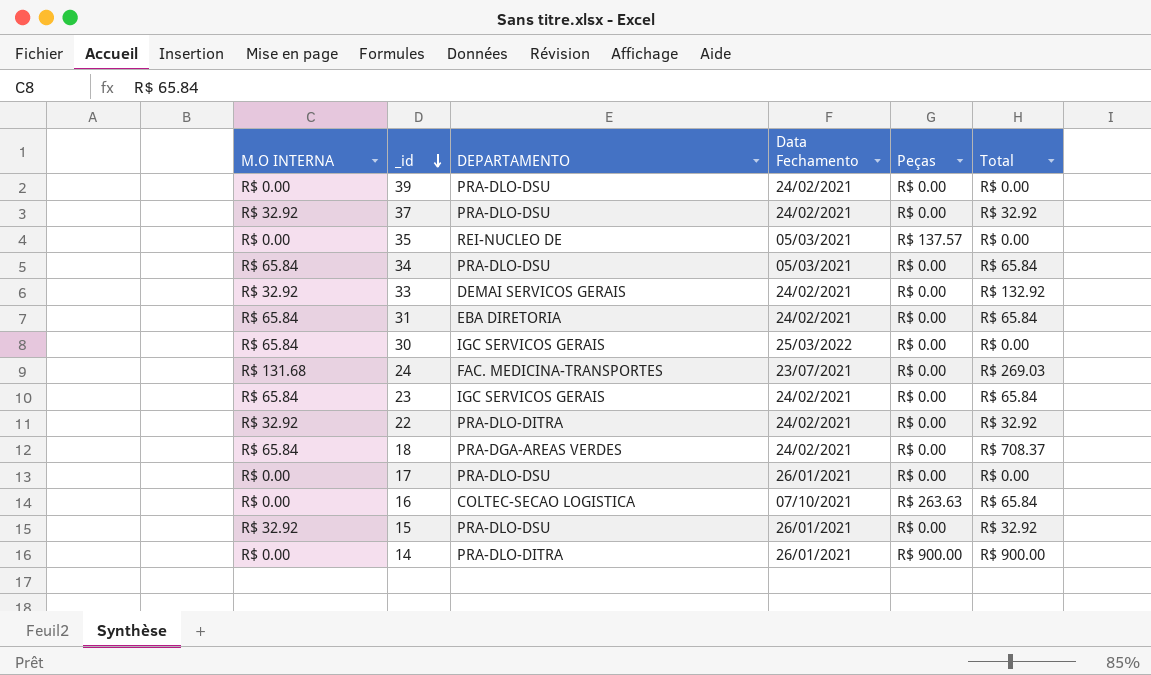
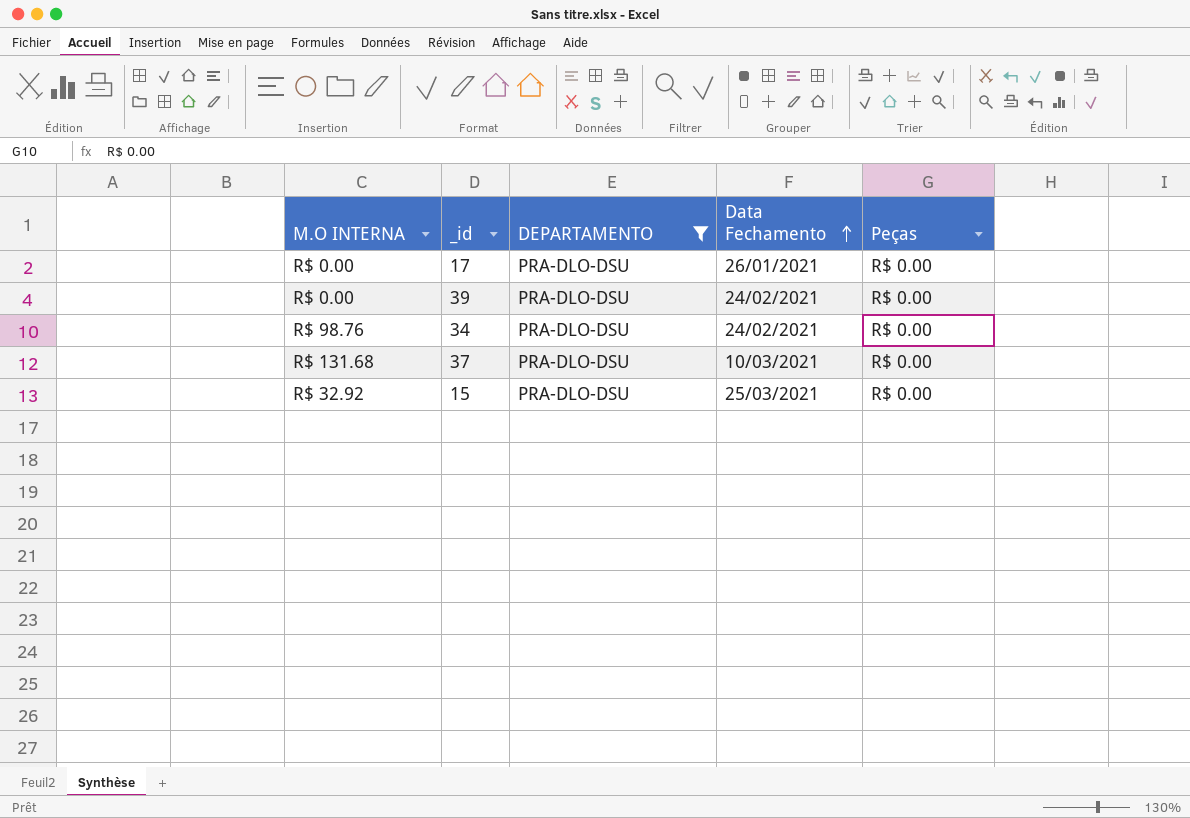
filter: none -> DEPARTAMENTO = PRA-DLO-DSU
row order: _id descending -> Data Fechamento ascending
column Total | position: 6 -> none
34 | M.O INTERNA: R$ 65.84 -> R$ 98.76
34 | Data Fechamento: 05/03/2021 -> 24/02/2021
37 | M.O INTERNA: R$ 32.92 -> R$ 131.68
37 | Data Fechamento: 24/02/2021 -> 10/03/2021
15 | Data Fechamento: 26/01/2021 -> 25/03/2021

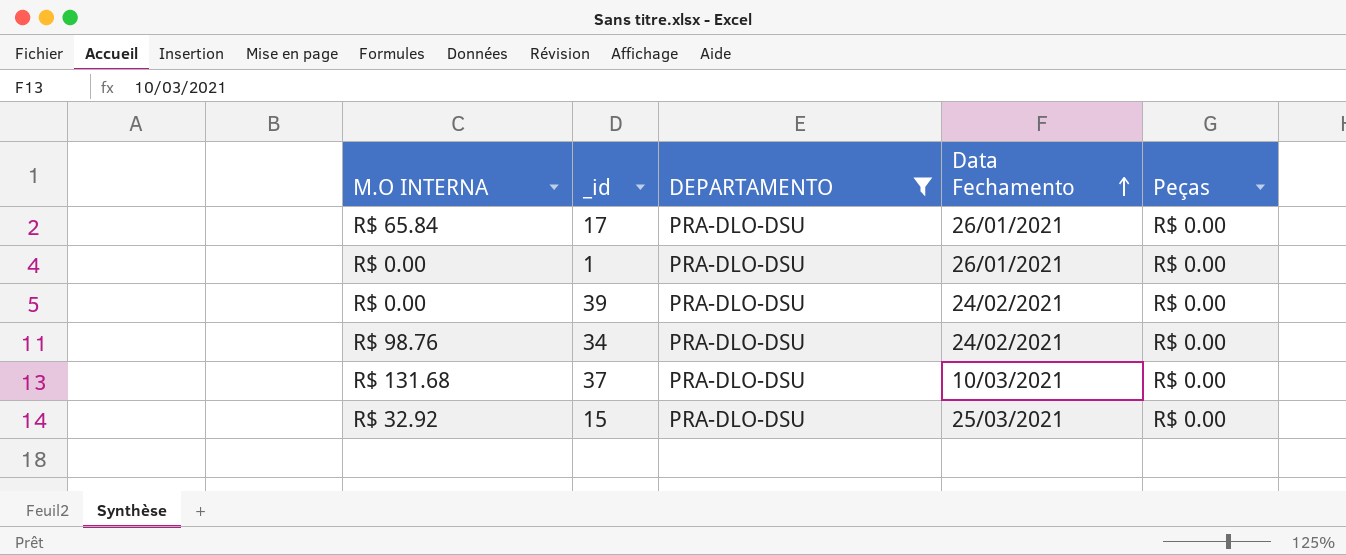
17 | M.O INTERNA: R$ 0.00 -> R$ 65.84
row 1: none -> R$ 0.00 | PRA-DLO-DSU | 26/01/2021 | R$ 0.00

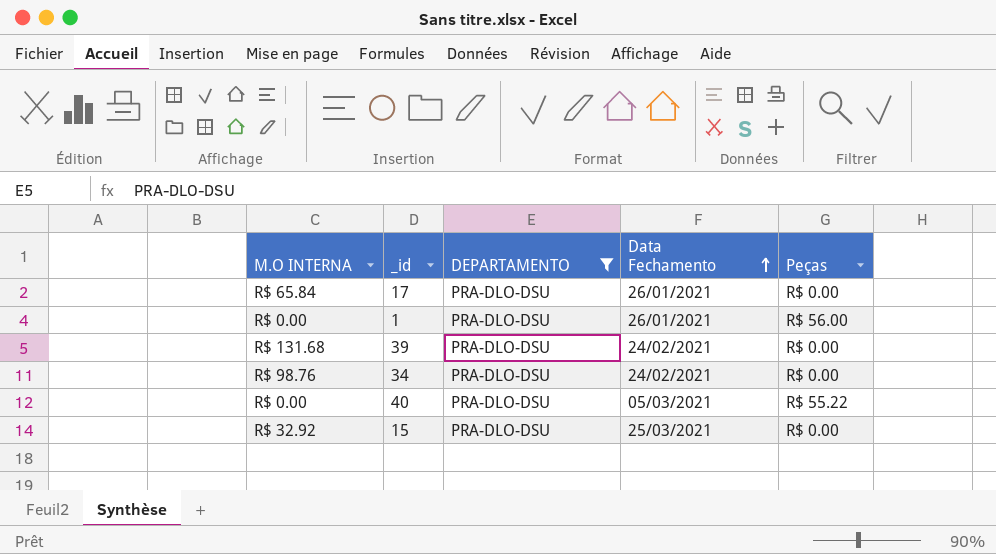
row 37: R$ 131.68 | PRA-DLO-DSU | 10/03/2021 | R$ 0.00 -> none
1 | Peças: R$ 0.00 -> R$ 56.00
39 | M.O INTERNA: R$ 0.00 -> R$ 131.68
row 40: none -> R$ 0.00 | PRA-DLO-DSU | 05/03/2021 | R$ 55.22

